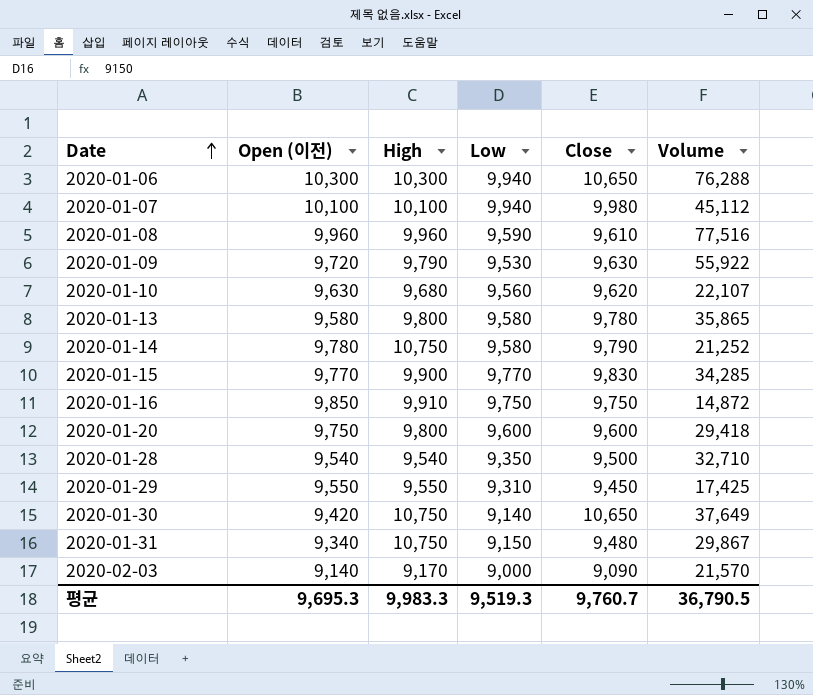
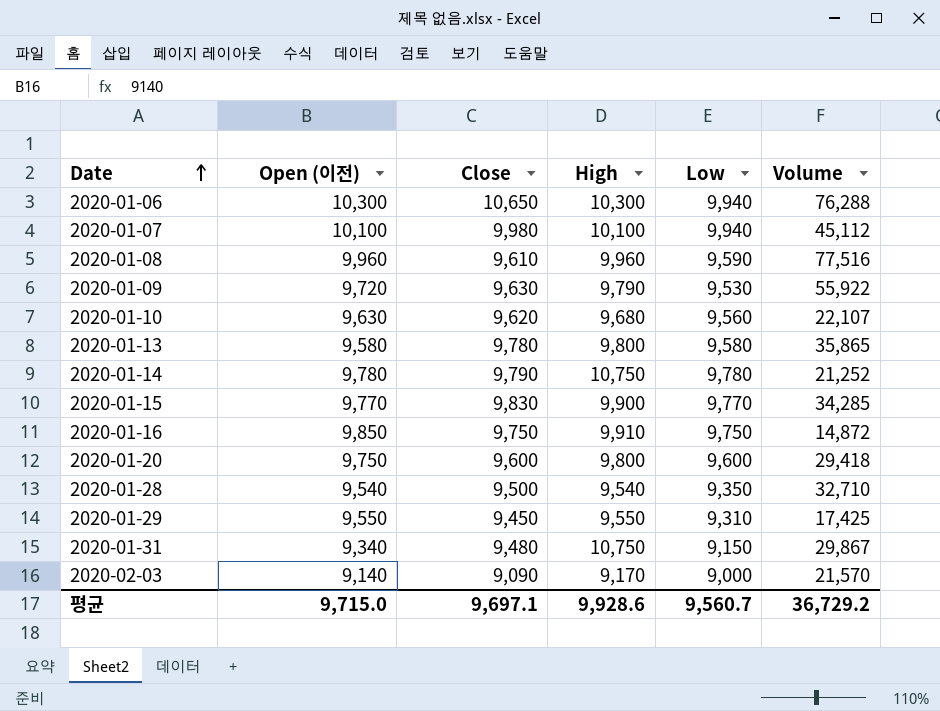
column Close | position: 5 -> 3
row 2020-01-30: 9,420 | 10,750 | 9,140 | 10,650 | 37,649 -> none
2020-01-14 | Low: 9,580 -> 9,780
평균 | Open (이전): 9,695.3 -> 9,715.0
평균 | Close: 9,760.7 -> 9,697.1
평균 | High: 9,983.3 -> 9,928.6
평균 | Low: 9,519.3 -> 9,560.7
평균 | Volume: 36,790.5 -> 36,729.2

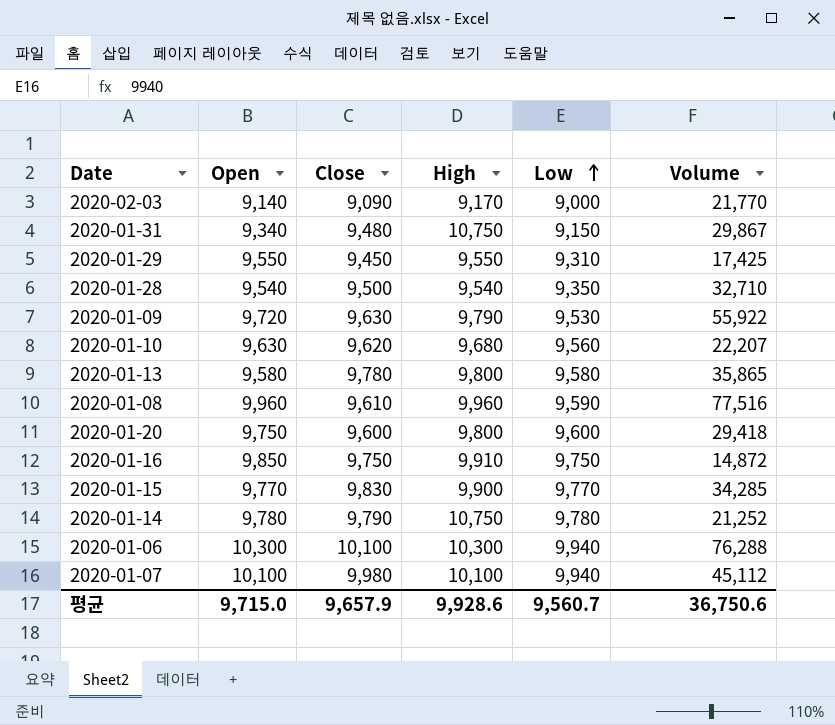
row order: Date ascending -> Low ascending
column name: Open (이전) -> Open
2020-02-03 | Volume: 21,570 -> 21,770
2020-01-10 | Volume: 22,107 -> 22,207
2020-01-06 | Close: 10,650 -> 10,100
평균 | Close: 9,697.1 -> 9,657.9
평균 | Volume: 36,729.2 -> 36,750.6

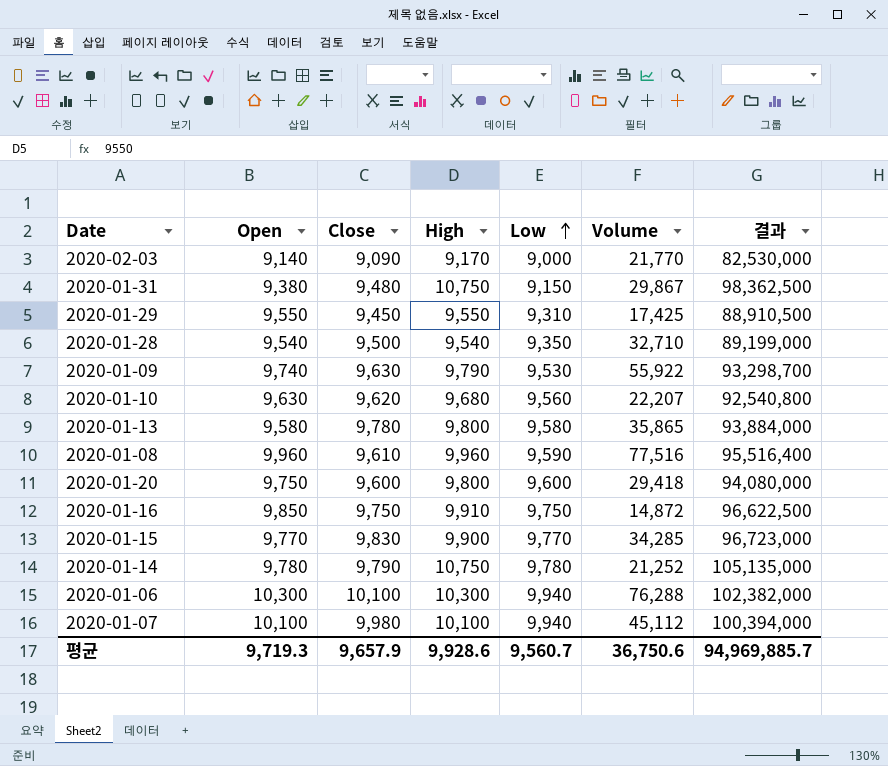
column 결과 | formula: none -> [High] * [Low]
2020-01-31 | Open: 9,340 -> 9,380
2020-01-09 | Open: 9,720 -> 9,740
평균 | Open: 9,715.0 -> 9,719.3

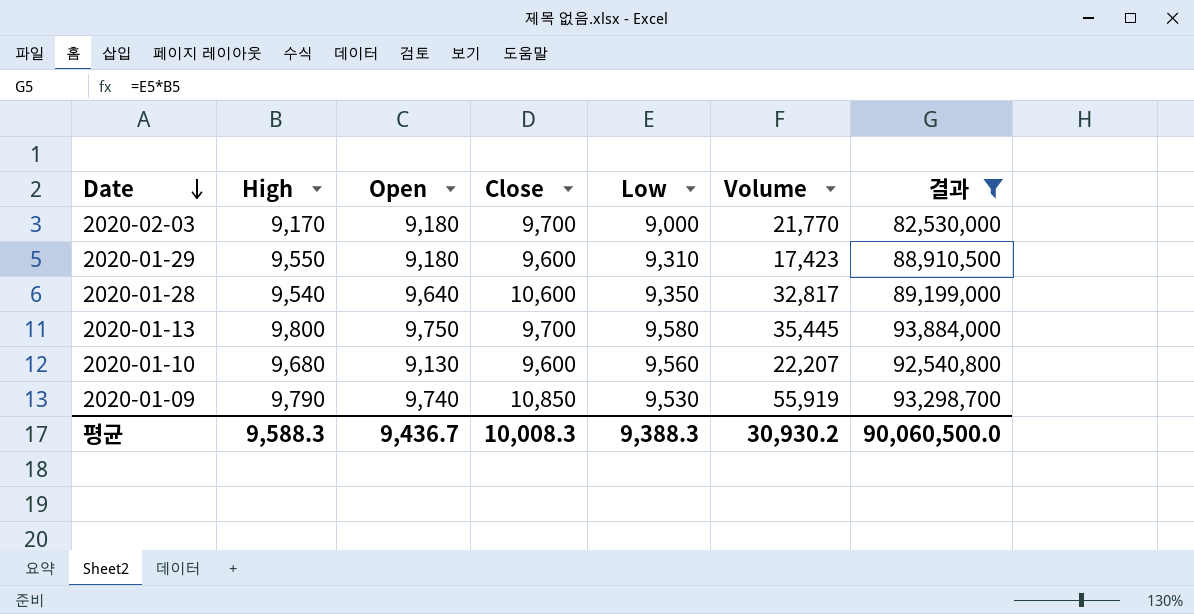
filter: none -> 결과 <= 93,884,000
row order: Low ascending -> Date descending
column High | position: 4 -> 2
2020-02-03 | Open: 9,140 -> 9,180
2020-02-03 | Close: 9,090 -> 9,700
2020-01-29 | Open: 9,550 -> 9,180
2020-01-29 | Close: 9,450 -> 9,600
2020-01-29 | Volume: 17,425 -> 17,423
2020-01-28 | Open: 9,540 -> 9,640
2020-01-28 | Close: 9,500 -> 10,600
2020-01-28 | Volume: 32,710 -> 32,817
2020-01-13 | Open: 9,580 -> 9,750
2020-01-13 | Close: 9,780 -> 9,700
2020-01-13 | Volume: 35,865 -> 35,445
2020-01-10 | Open: 9,630 -> 9,130
2020-01-10 | Close: 9,620 -> 9,600
2020-01-09 | Close: 9,630 -> 10,850
2020-01-09 | Volume: 55,922 -> 55,919
평균 | High: 9,928.6 -> 9,588.3
평균 | Open: 9,719.3 -> 9,436.7
평균 | Close: 9,657.9 -> 10,008.3
평균 | Low: 9,560.7 -> 9,388.3
평균 | Volume: 36,750.6 -> 30,930.2
평균 | 결과: 94,969,885.7 -> 90,060,500.0

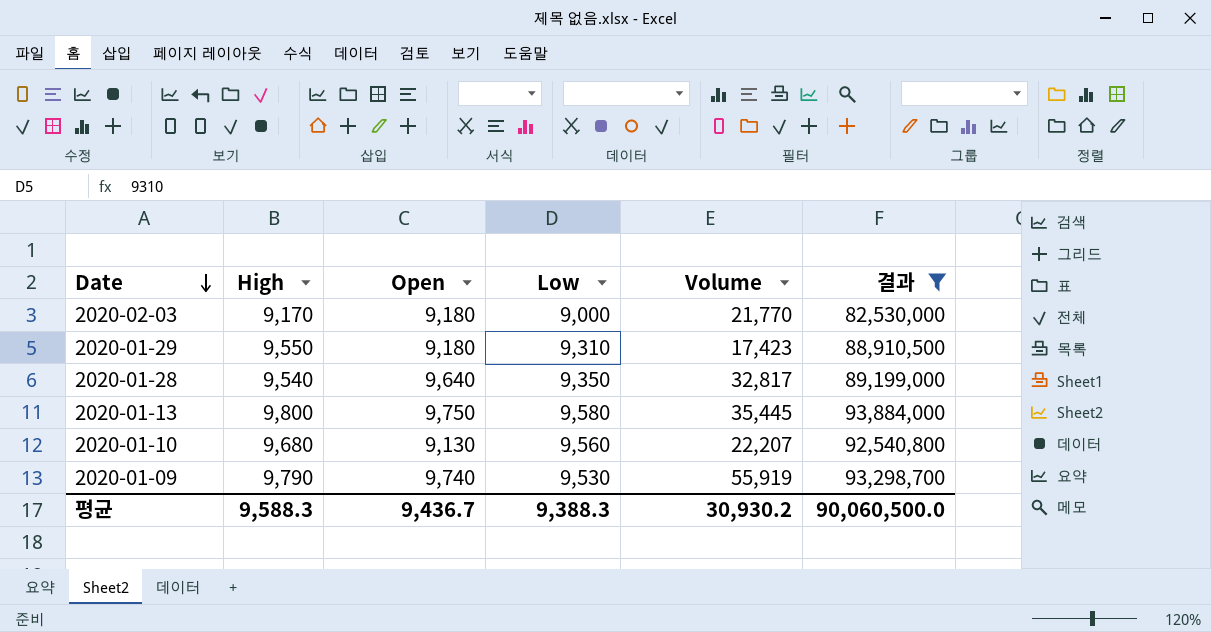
column Close | position: 4 -> none

